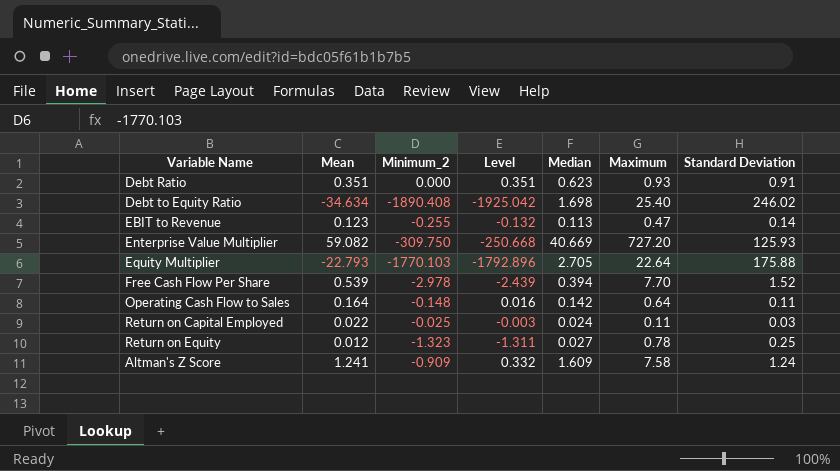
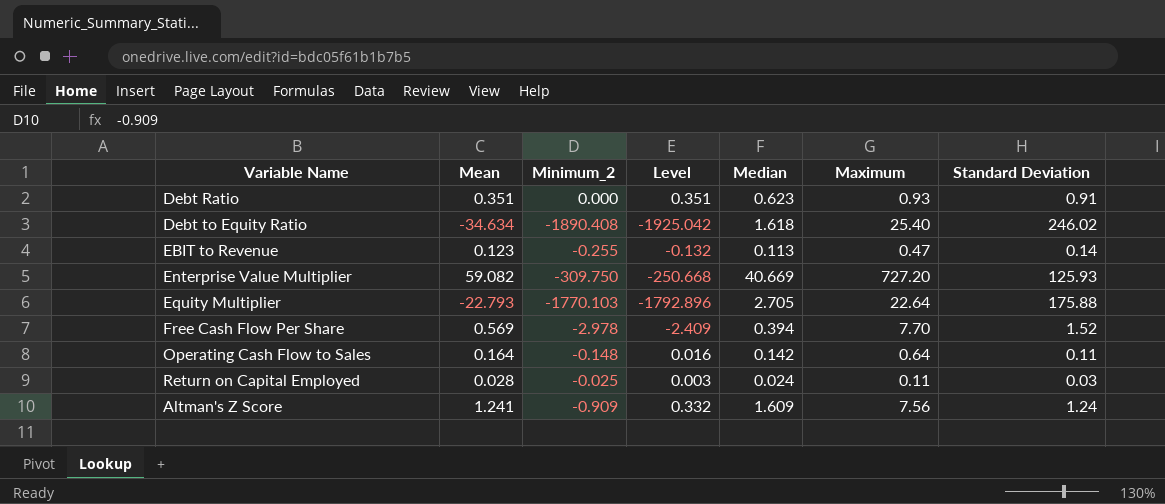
row Return on Equity: 0.012 | -1.323 | -1.311 | 0.027 | 0.78 | 0.25 -> none
Debt to Equity Ratio | Median: 1.698 -> 1.618
Free Cash Flow Per Share | Mean: 0.539 -> 0.569
Free Cash Flow Per Share | Level: -2.439 -> -2.409
Return on Capital Employed | Mean: 0.022 -> 0.028
Return on Capital Employed | Level: -0.003 -> 0.003
Altman's Z Score | Maximum: 7.58 -> 7.56

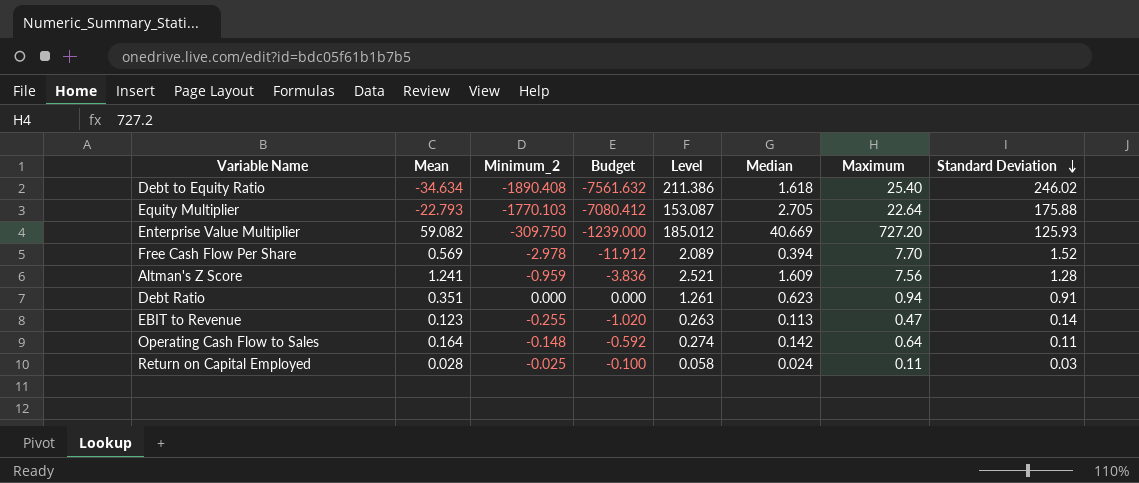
row order: none -> Standard Deviation descending
column Budget | formula: none -> [Minimum_2] * 4
column Level | formula: [Mean] + [Minimum_2] -> [Mean] + [Standard Deviation]
Altman's Z Score | Minimum_2: -0.909 -> -0.959
Altman's Z Score | Standard Deviation: 1.24 -> 1.28
Debt Ratio | Maximum: 0.93 -> 0.94

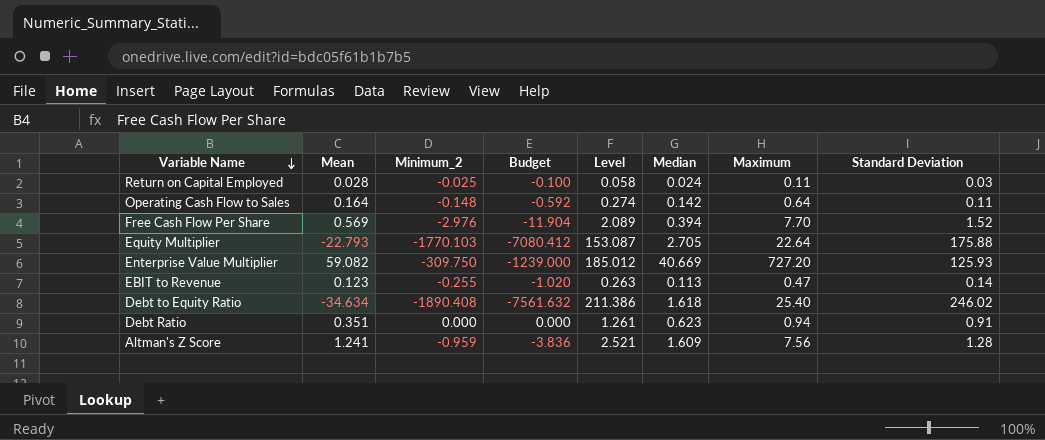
row order: Standard Deviation descending -> Variable Name descending
Free Cash Flow Per Share | Minimum_2: -2.978 -> -2.976
Free Cash Flow Per Share | Budget: -11.912 -> -11.904

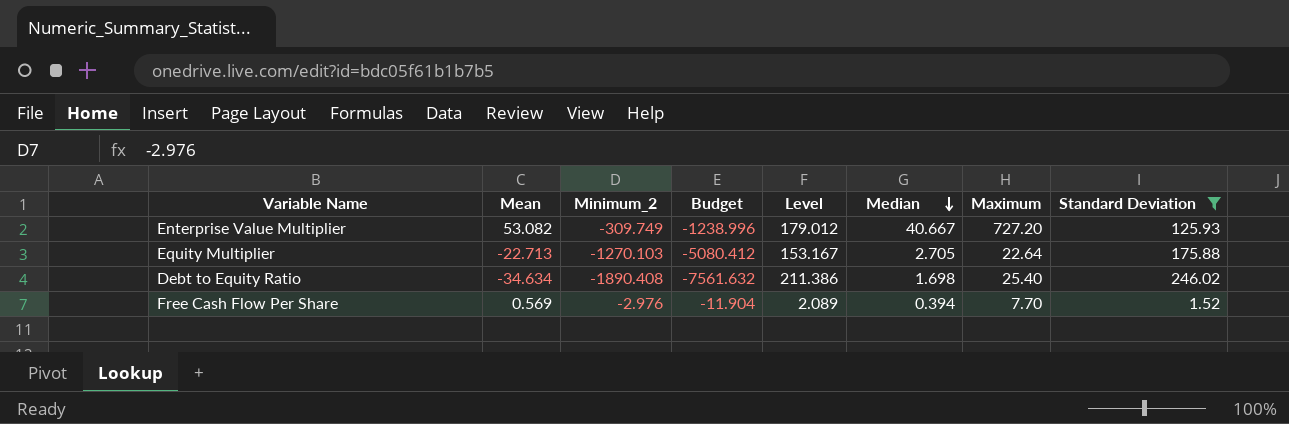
filter: none -> Standard Deviation >= 1.52
row order: Variable Name descending -> Median descending
Enterprise Value Multiplier | Mean: 59.082 -> 53.082
Enterprise Value Multiplier | Minimum_2: -309.750 -> -309.749
Enterprise Value Multiplier | Budget: -1239.000 -> -1238.996
Enterprise Value Multiplier | Level: 185.012 -> 179.012
Enterprise Value Multiplier | Median: 40.669 -> 40.667
Equity Multiplier | Mean: -22.793 -> -22.713
Equity Multiplier | Minimum_2: -1770.103 -> -1270.103
Equity Multiplier | Budget: -7080.412 -> -5080.412
Equity Multiplier | Level: 153.087 -> 153.167
Debt to Equity Ratio | Median: 1.618 -> 1.698

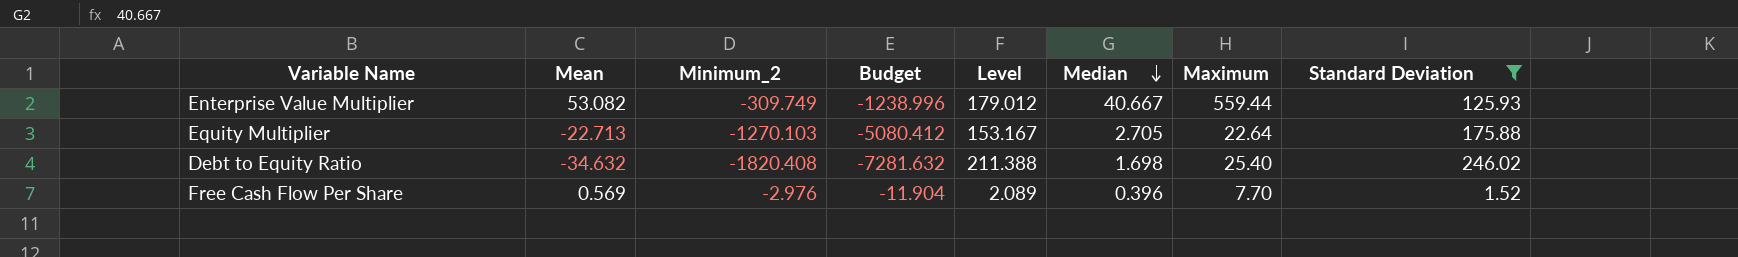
Enterprise Value Multiplier | Maximum: 727.20 -> 559.44
Debt to Equity Ratio | Mean: -34.634 -> -34.632
Debt to Equity Ratio | Minimum_2: -1890.408 -> -1820.408
Debt to Equity Ratio | Budget: -7561.632 -> -7281.632
Debt to Equity Ratio | Level: 211.386 -> 211.388
Free Cash Flow Per Share | Median: 0.394 -> 0.396

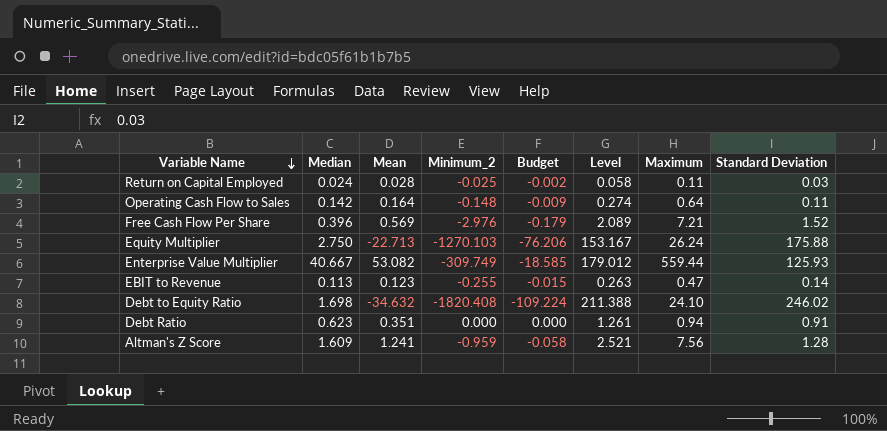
filter: Standard Deviation >= 1.52 -> none
row order: Median descending -> Variable Name descending
column Median | position: 6 -> 2
column Budget | formula: [Minimum_2] * 4 -> [Minimum_2] * 0.06
Free Cash Flow Per Share | Maximum: 7.70 -> 7.21
Equity Multiplier | Median: 2.705 -> 2.750
Equity Multiplier | Maximum: 22.64 -> 26.24
Debt to Equity Ratio | Maximum: 25.40 -> 24.10

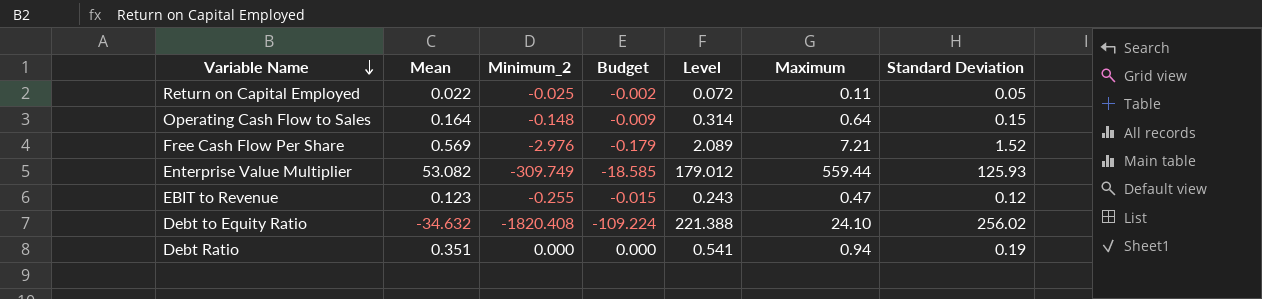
column Median | position: 2 -> none
row Equity Multiplier: 2.750 | -22.713 | -1270.103 | -76.206 | 153.167 | 26.24 | 175.88 -> none
row Altman's Z Score: 1.609 | 1.241 | -0.959 | -0.058 | 2.521 | 7.56 | 1.28 -> none
Return on Capital Employed | Mean: 0.028 -> 0.022
Return on Capital Employed | Level: 0.058 -> 0.072
Return on Capital Employed | Standard Deviation: 0.03 -> 0.05
Operating Cash Flow to Sales | Level: 0.274 -> 0.314
Operating Cash Flow to Sales | Standard Deviation: 0.11 -> 0.15
EBIT to Revenue | Level: 0.263 -> 0.243
EBIT to Revenue | Standard Deviation: 0.14 -> 0.12
Debt to Equity Ratio | Level: 211.388 -> 221.388
Debt to Equity Ratio | Standard Deviation: 246.02 -> 256.02
Debt Ratio | Level: 1.261 -> 0.541
Debt Ratio | Standard Deviation: 0.91 -> 0.19

